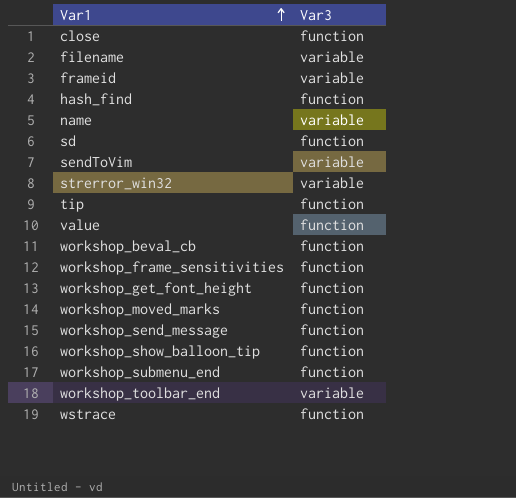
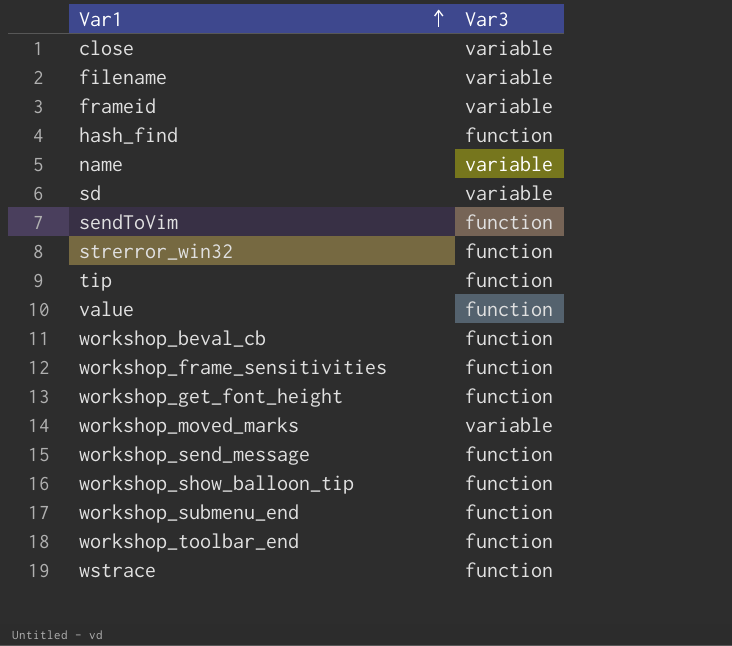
close | Var3: function -> variable
sd | Var3: function -> variable
sendToVim | Var3: variable -> function
strerror_win32 | Var3: variable -> function
workshop_moved_marks | Var3: function -> variable
workshop_toolbar_end | Var3: variable -> function

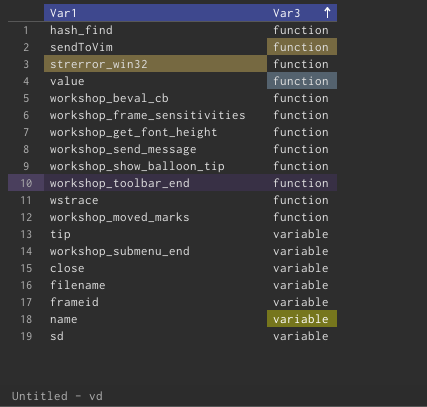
row order: Var1 ascending -> Var3 ascending
workshop_moved_marks | Var3: variable -> function
tip | Var3: function -> variable
workshop_submenu_end | Var3: function -> variable

